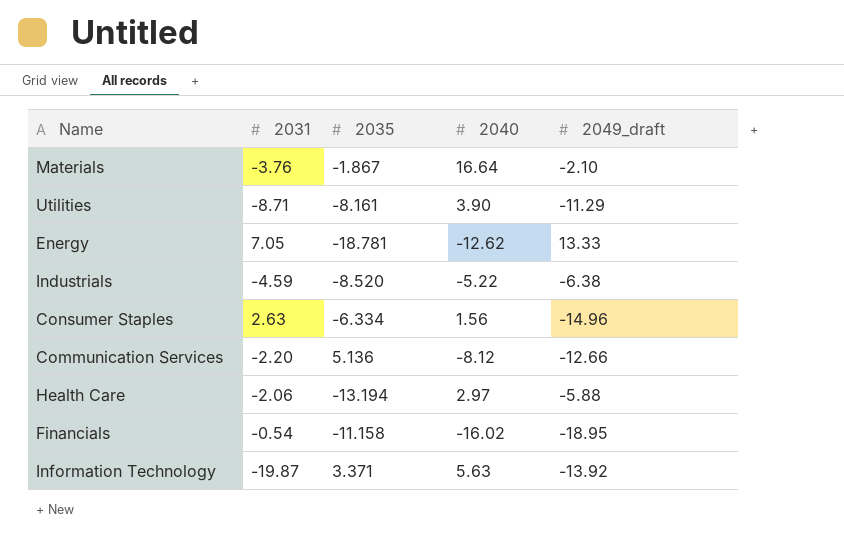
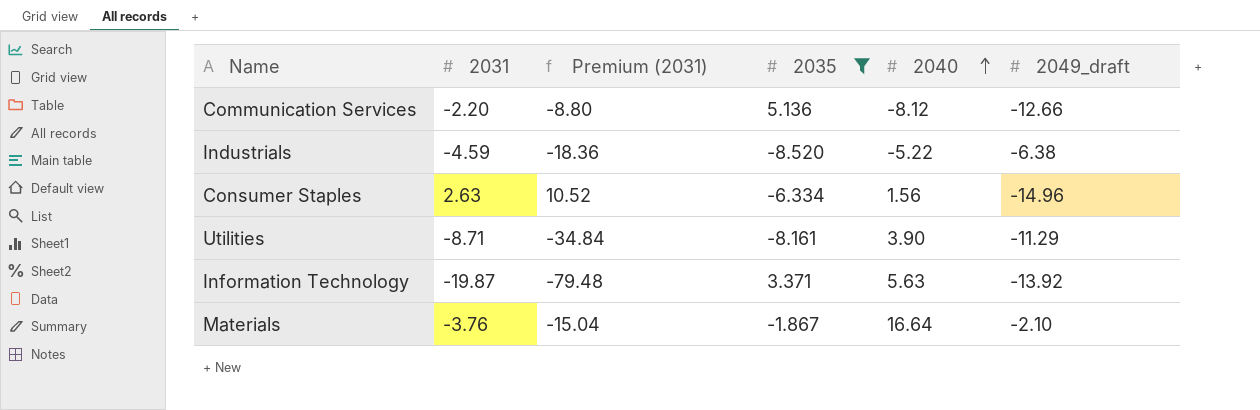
filter: none -> 2035 >= -8.520
row order: none -> 2040 ascending
column Premium (2031) | formula: none -> [2031] * 4

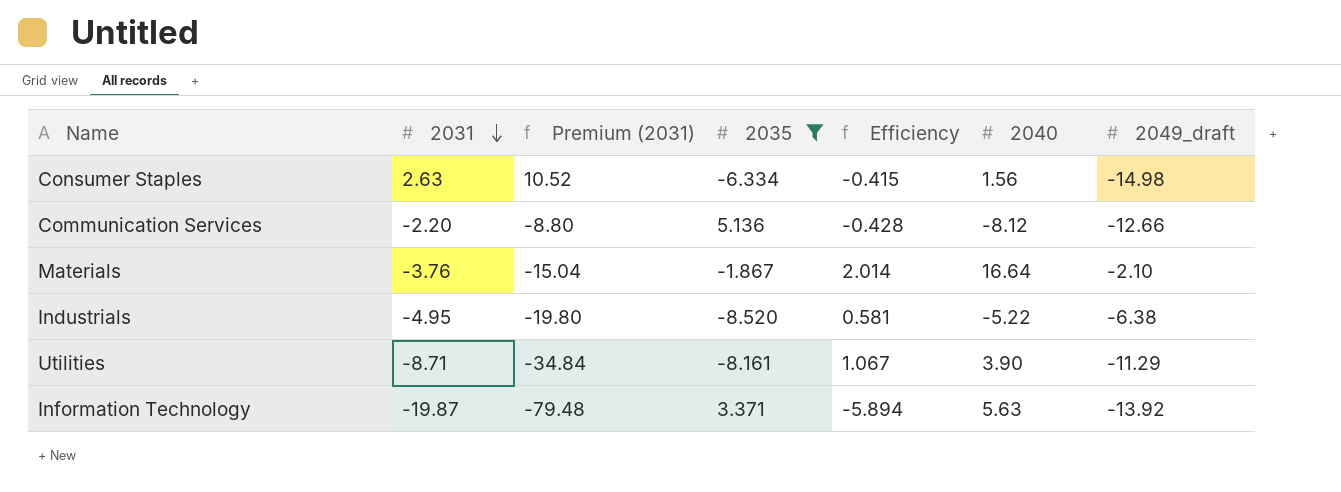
row order: 2040 ascending -> 2031 descending
column Efficiency | formula: none -> [2031] / [2035]
Consumer Staples | 2049_draft: -14.96 -> -14.98
Industrials | 2031: -4.59 -> -4.95
Industrials | Premium (2031): -18.36 -> -19.80

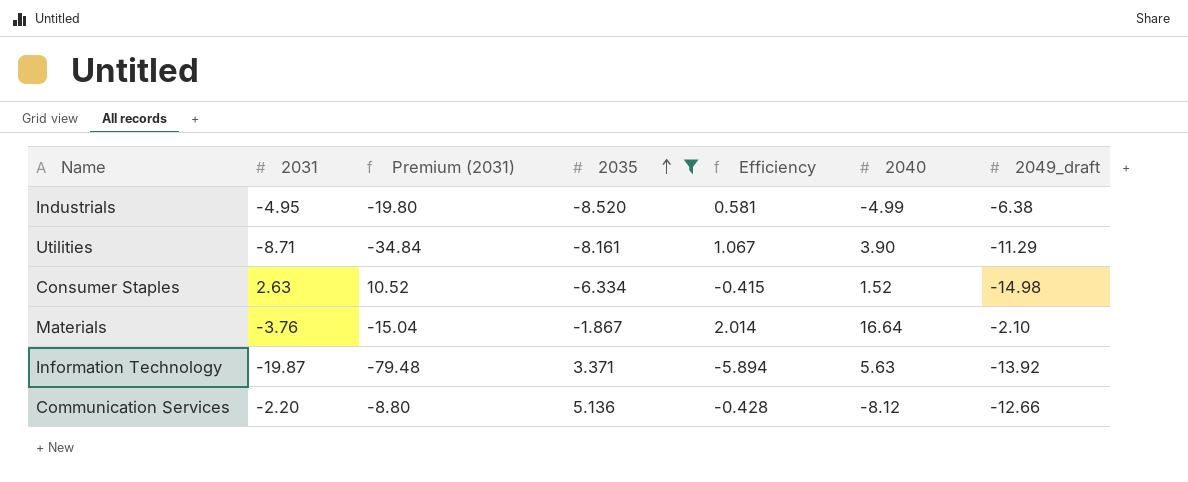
row order: 2031 descending -> 2035 ascending
Industrials | 2040: -5.22 -> -4.99
Consumer Staples | 2040: 1.56 -> 1.52

